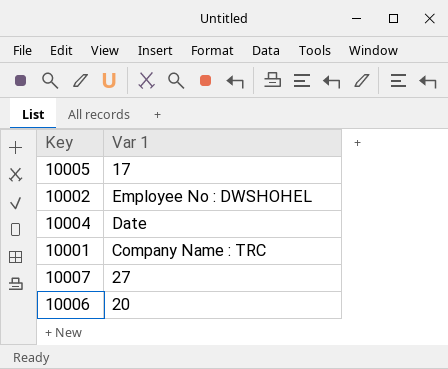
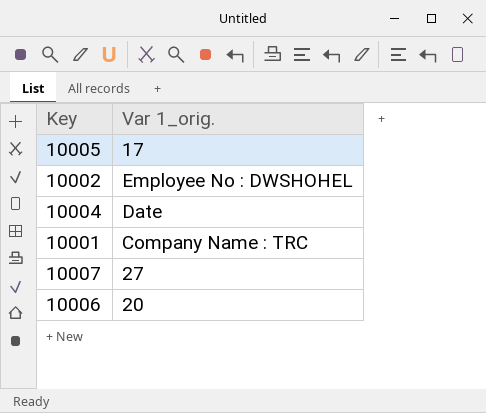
column name: Var 1 -> Var 1_orig.

